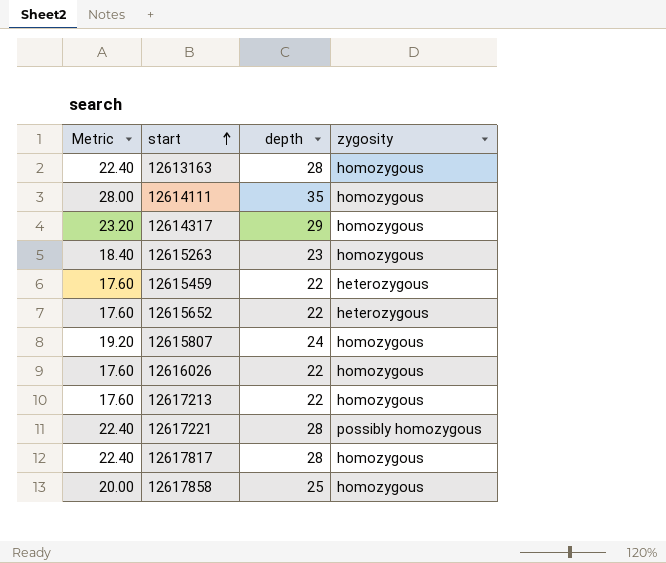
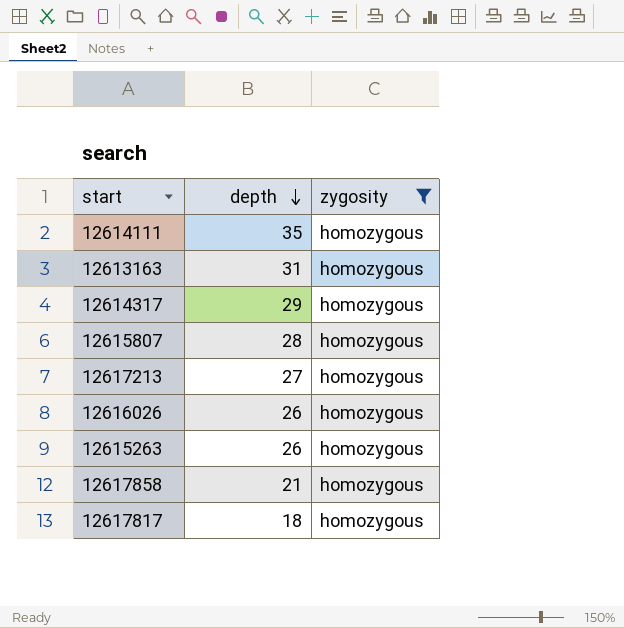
filter: none -> zygosity = homozygous
row order: start ascending -> depth descending
column Metric | formula: [depth] * 0.8 -> none
12613163 | depth: 28 -> 31
12615807 | depth: 24 -> 28
12617213 | depth: 22 -> 27
12616026 | depth: 22 -> 26
12615263 | depth: 23 -> 26
12617858 | depth: 25 -> 21
12617817 | depth: 28 -> 18

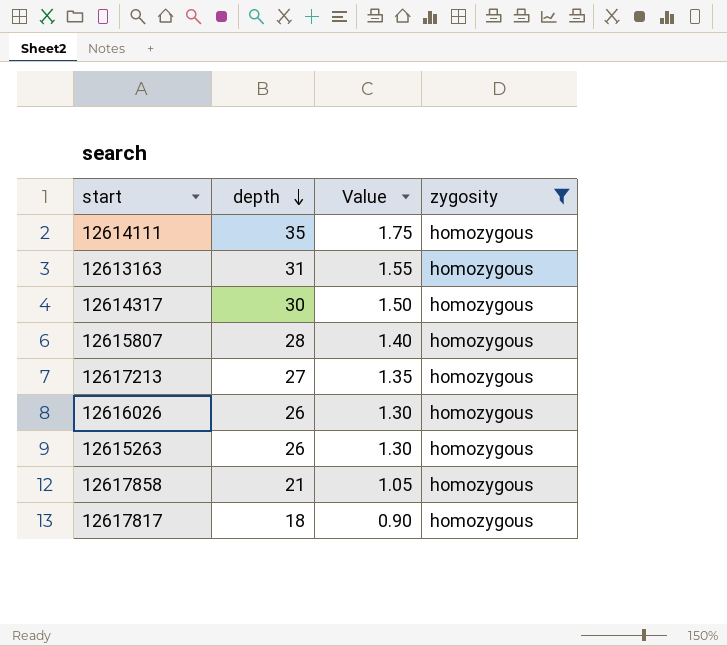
column Value | formula: none -> [depth] * 0.05
12614317 | depth: 29 -> 30

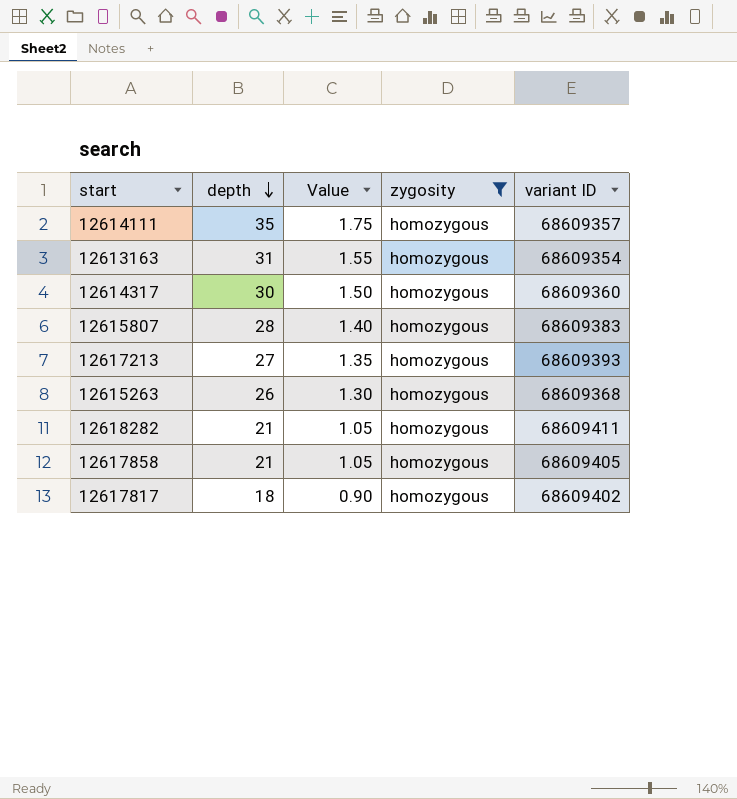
column variant ID | position: none -> 5
row 12616026: 26 | 1.30 | homozygous -> none
row 12618282: none -> 21 | 1.05 | homozygous | 68609411

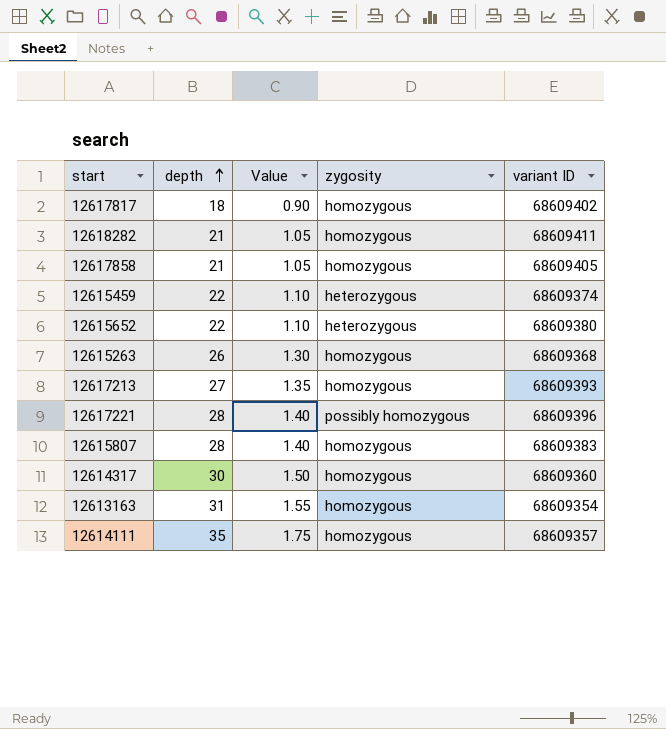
filter: zygosity = homozygous -> none
row order: depth descending -> depth ascending

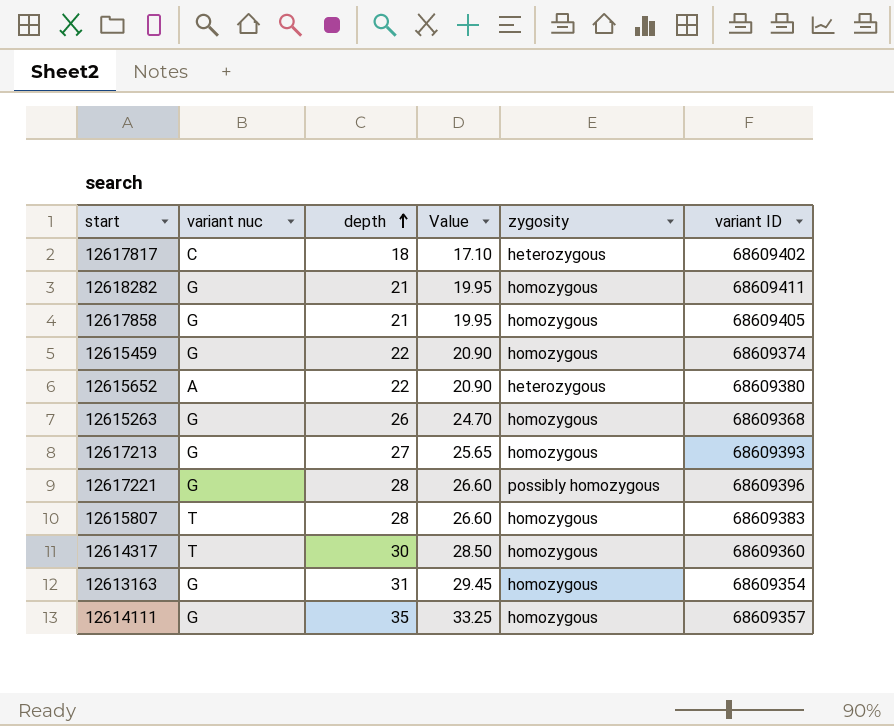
column variant nuc | position: none -> 2
column Value | formula: [depth] * 0.05 -> [depth] * 0.95
12617817 | zygosity: homozygous -> heterozygous
12615459 | zygosity: heterozygous -> homozygous

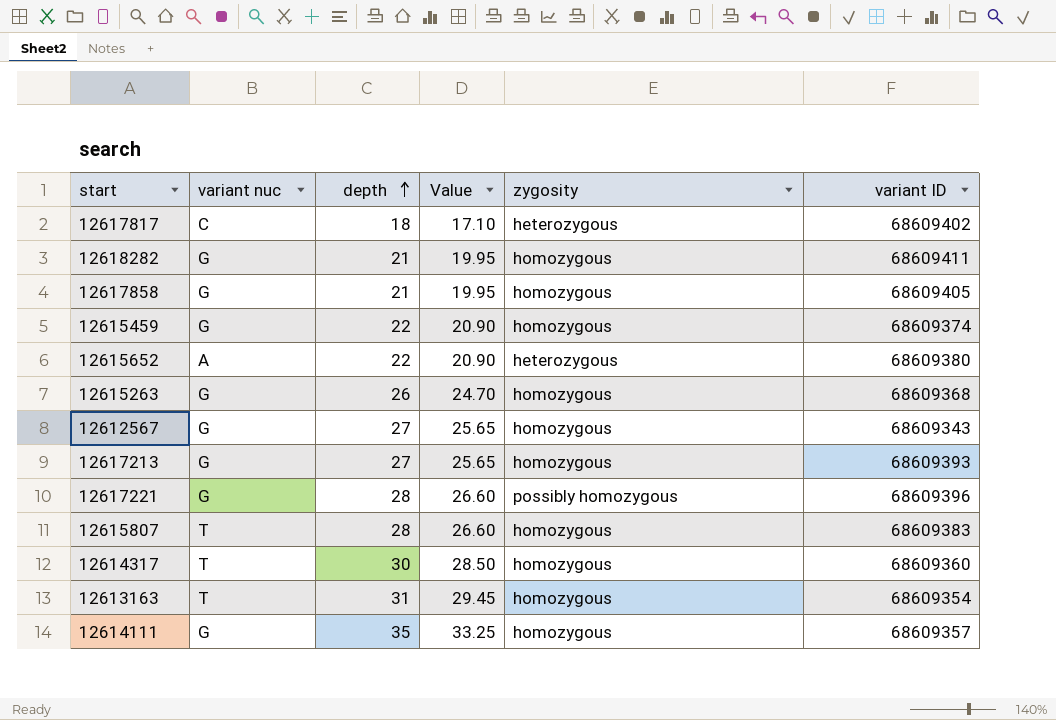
row 12612567: none -> G | 27 | 25.65 | homozygous | 68609343
12613163 | variant nuc: G -> T

